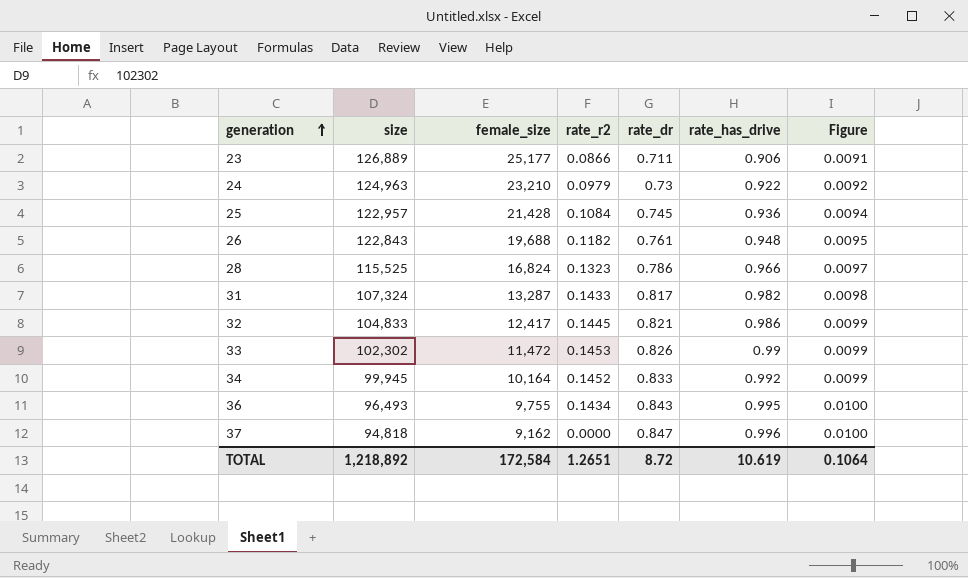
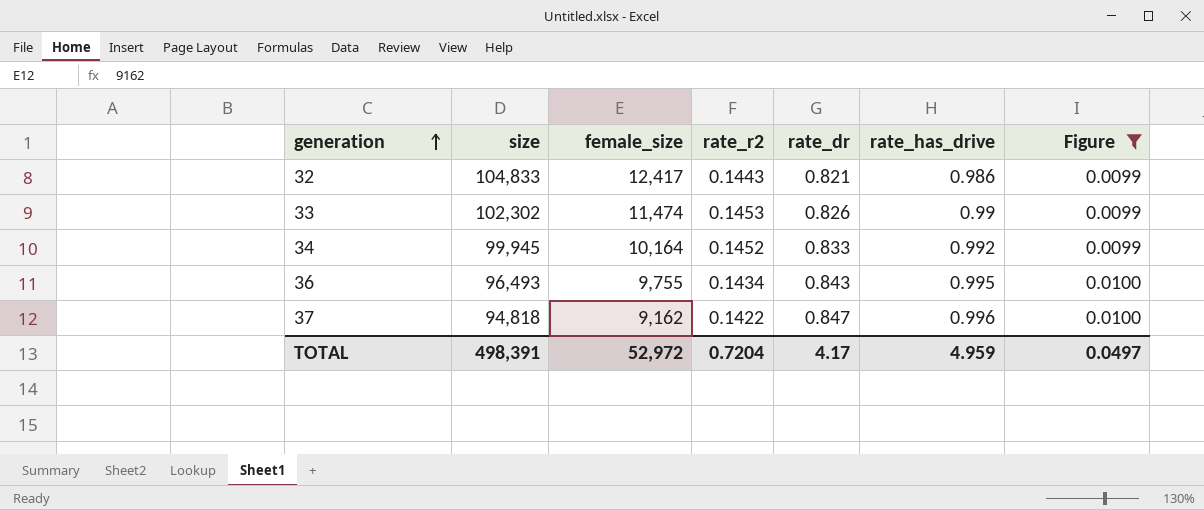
filter: none -> Figure >= 0.0099
32 | rate_r2: 0.1445 -> 0.1443
33 | female_size: 11,472 -> 11,474
37 | rate_r2: 0.0000 -> 0.1422
TOTAL | size: 1,218,892 -> 498,391
TOTAL | female_size: 172,584 -> 52,972
TOTAL | rate_r2: 1.2651 -> 0.7204
TOTAL | rate_dr: 8.72 -> 4.17
TOTAL | rate_has_drive: 10.619 -> 4.959
TOTAL | Figure: 0.1064 -> 0.0497

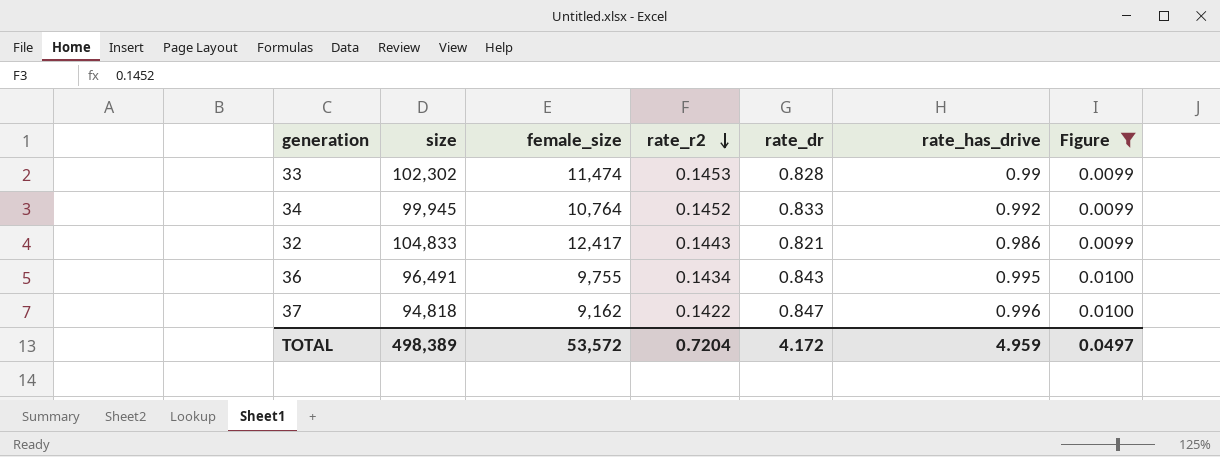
row order: generation ascending -> rate_r2 descending
33 | rate_dr: 0.826 -> 0.828
34 | female_size: 10,164 -> 10,764
36 | size: 96,493 -> 96,491
TOTAL | size: 498,391 -> 498,389
TOTAL | female_size: 52,972 -> 53,572
TOTAL | rate_dr: 4.17 -> 4.172

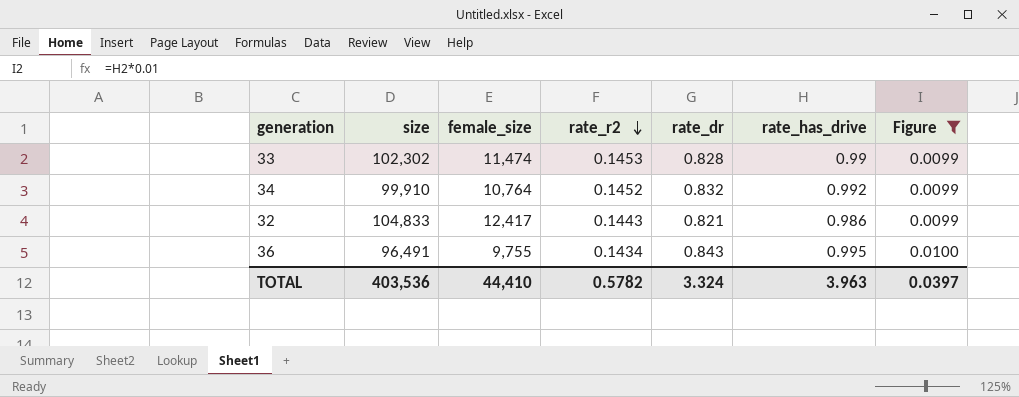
row 37: 94,818 | 9,162 | 0.1422 | 0.847 | 0.996 | 0.0100 -> none
34 | size: 99,945 -> 99,910
34 | rate_dr: 0.833 -> 0.832
TOTAL | size: 498,389 -> 403,536
TOTAL | female_size: 53,572 -> 44,410
TOTAL | rate_r2: 0.7204 -> 0.5782
TOTAL | rate_dr: 4.172 -> 3.324
TOTAL | rate_has_drive: 4.959 -> 3.963
TOTAL | Figure: 0.0497 -> 0.0397

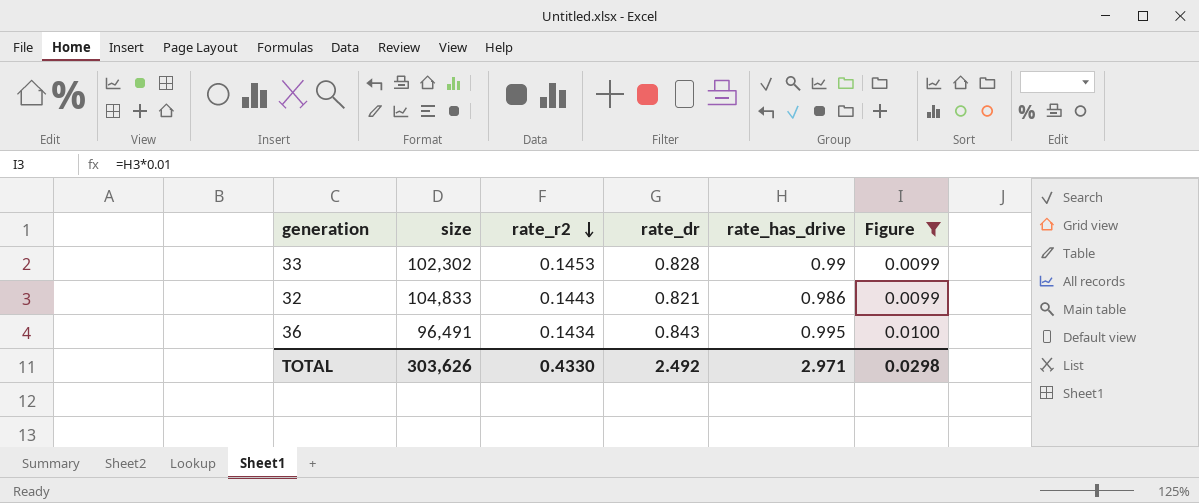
column female_size | position: 3 -> none
row 34: 99,910 | 10,764 | 0.1452 | 0.832 | 0.992 | 0.0099 -> none
TOTAL | size: 403,536 -> 303,626
TOTAL | rate_r2: 0.5782 -> 0.4330
TOTAL | rate_dr: 3.324 -> 2.492
TOTAL | rate_has_drive: 3.963 -> 2.971
TOTAL | Figure: 0.0397 -> 0.0298

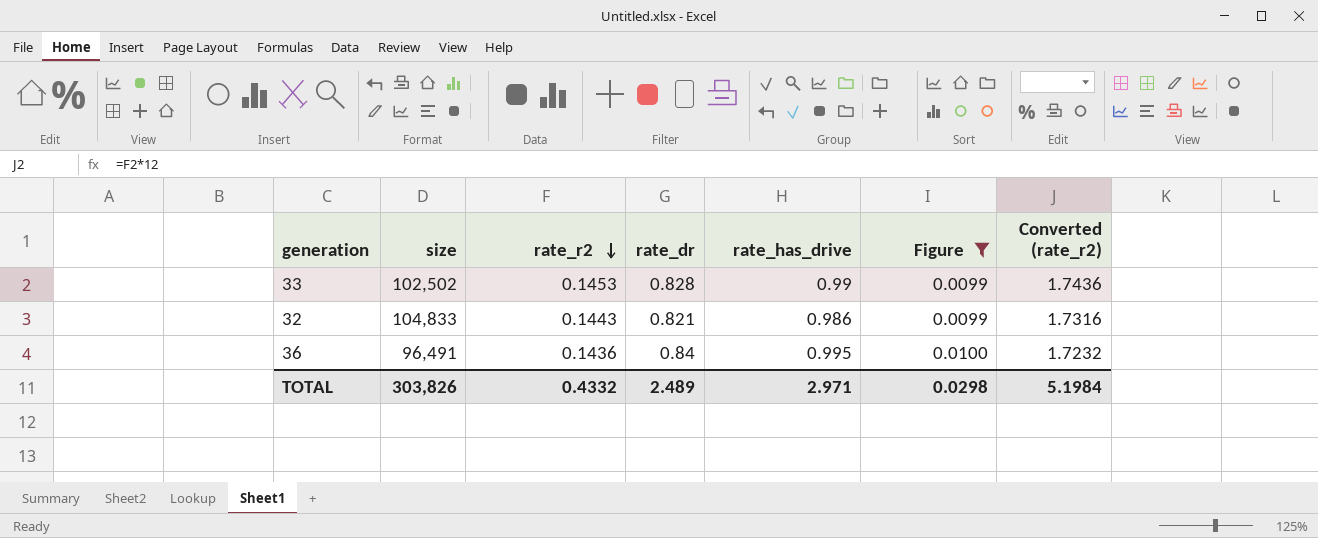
column Converted (rate_r2) | formula: none -> [rate_r2] * 12
33 | size: 102,302 -> 102,502
36 | rate_r2: 0.1434 -> 0.1436
36 | rate_dr: 0.843 -> 0.84
TOTAL | size: 303,626 -> 303,826
TOTAL | rate_r2: 0.4330 -> 0.4332
TOTAL | rate_dr: 2.492 -> 2.489

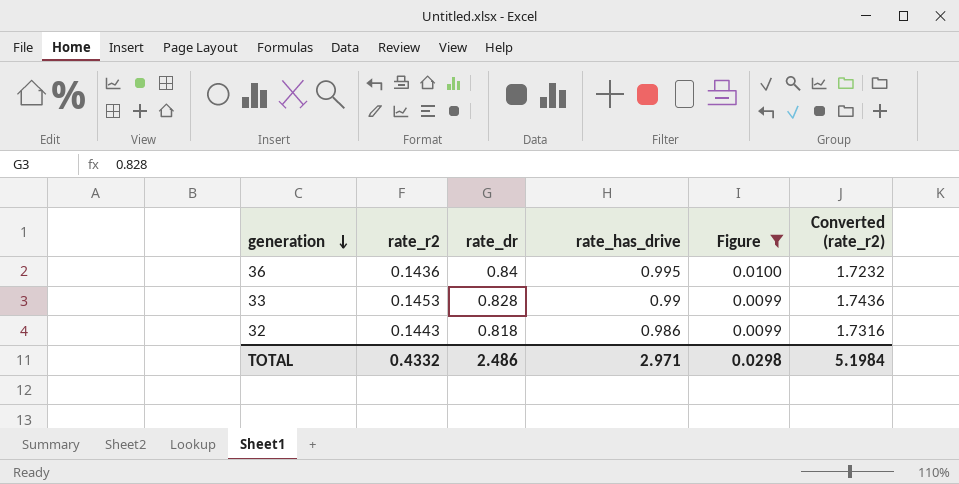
row order: rate_r2 descending -> generation descending
column size | position: 2 -> none
32 | rate_dr: 0.821 -> 0.818
TOTAL | rate_dr: 2.489 -> 2.486

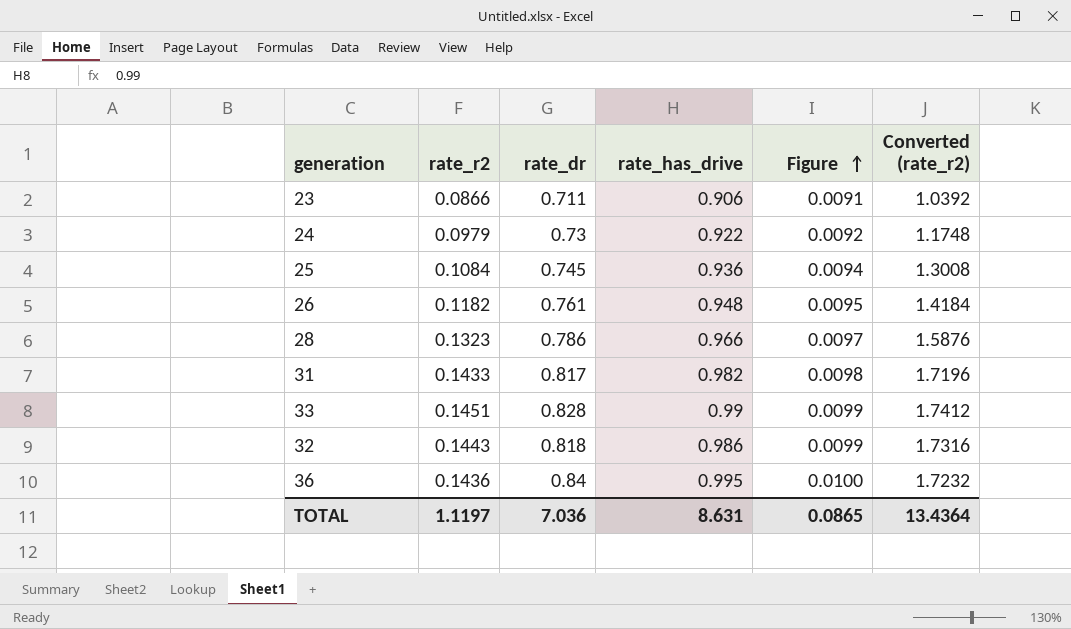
filter: Figure >= 0.0099 -> none
row order: generation descending -> Figure ascending
33 | rate_r2: 0.1453 -> 0.1451
33 | Converted (rate_r2): 1.7436 -> 1.7412
TOTAL | rate_r2: 0.4332 -> 1.1197
TOTAL | rate_dr: 2.486 -> 7.036
TOTAL | rate_has_drive: 2.971 -> 8.631
TOTAL | Figure: 0.0298 -> 0.0865
TOTAL | Converted (rate_r2): 5.1984 -> 13.4364

